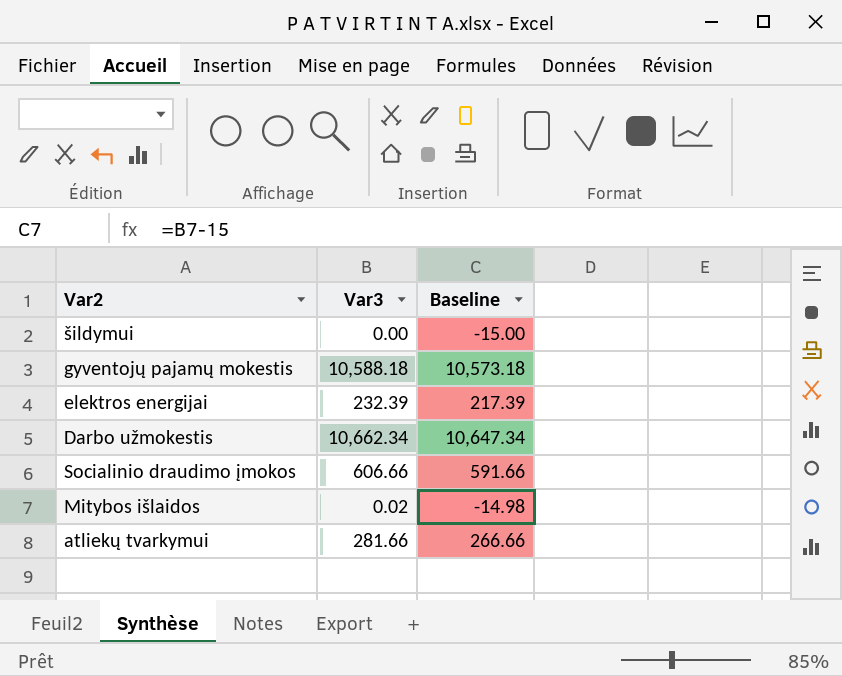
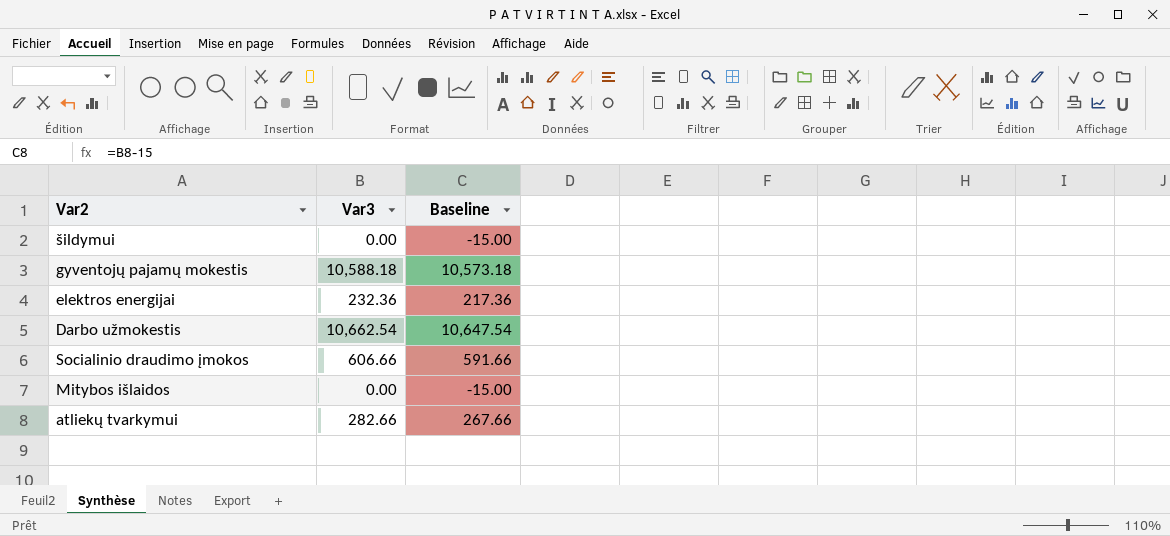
elektros energijai | Var3: 232.39 -> 232.36
elektros energijai | Baseline: 217.39 -> 217.36
Darbo užmokestis | Var3: 10,662.34 -> 10,662.54
Darbo užmokestis | Baseline: 10,647.34 -> 10,647.54
Mitybos išlaidos | Var3: 0.02 -> 0.00
Mitybos išlaidos | Baseline: -14.98 -> -15.00
atliekų tvarkymui | Var3: 281.66 -> 282.66
atliekų tvarkymui | Baseline: 266.66 -> 267.66

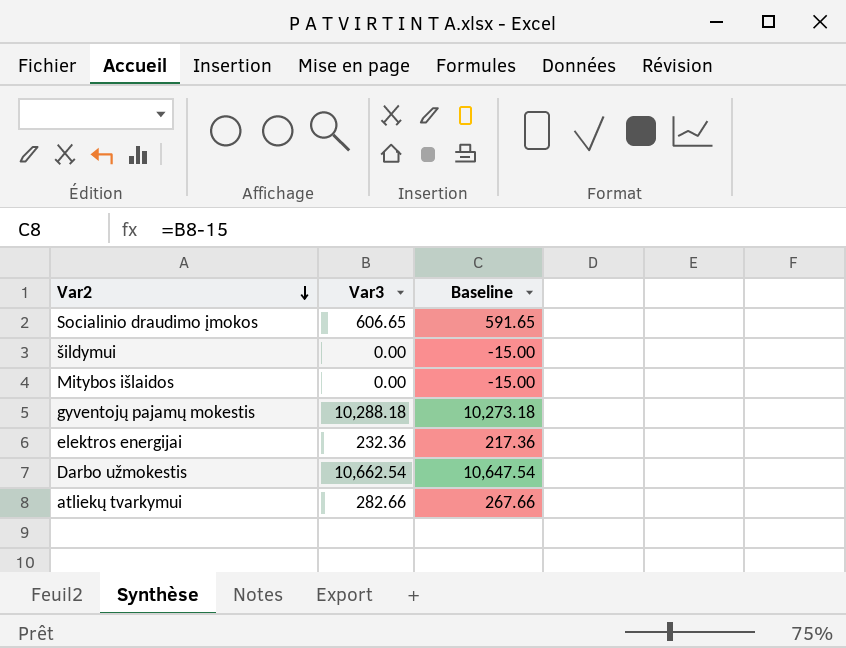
row order: none -> Var2 descending
Socialinio draudimo įmokos | Var3: 606.66 -> 606.65
Socialinio draudimo įmokos | Baseline: 591.66 -> 591.65
gyventojų pajamų mokestis | Var3: 10,588.18 -> 10,288.18
gyventojų pajamų mokestis | Baseline: 10,573.18 -> 10,273.18

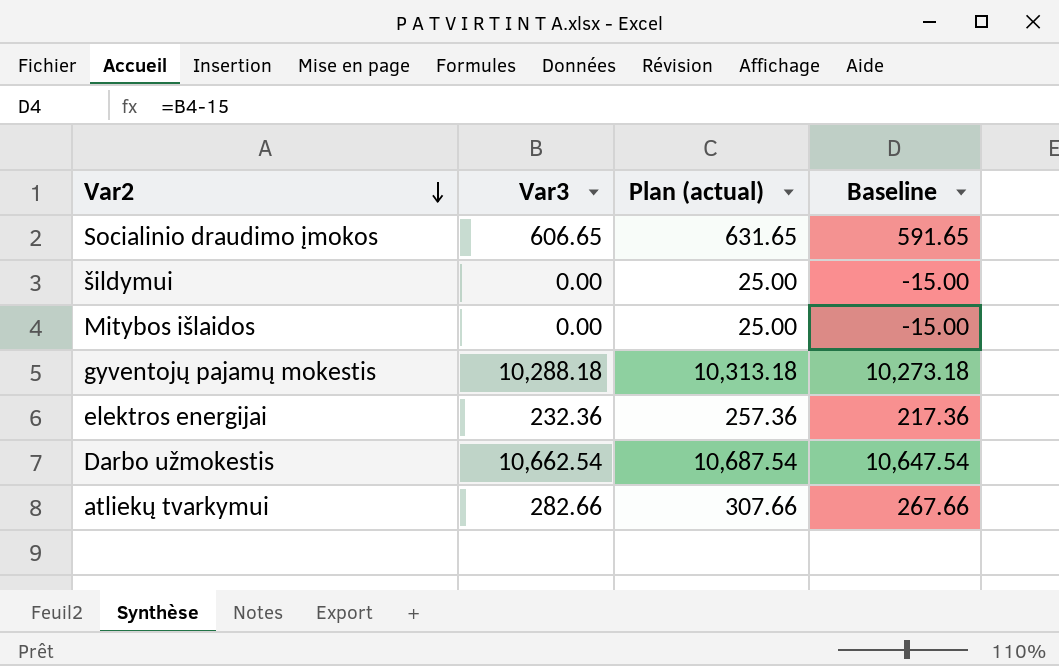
column Plan (actual) | formula: none -> [Var3] + 25

